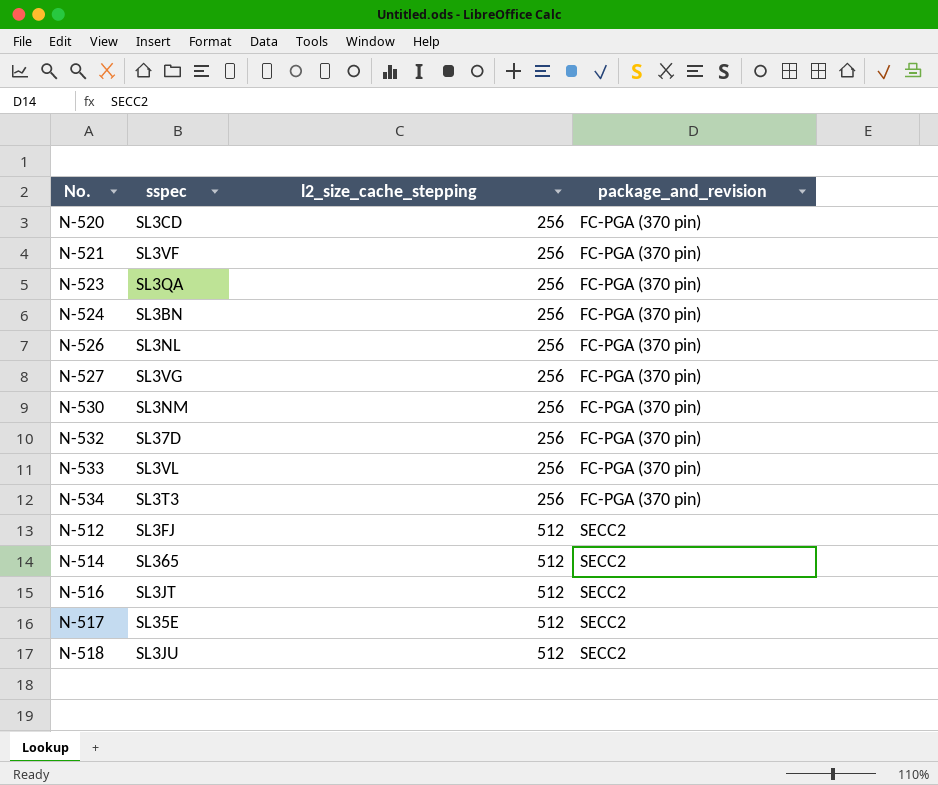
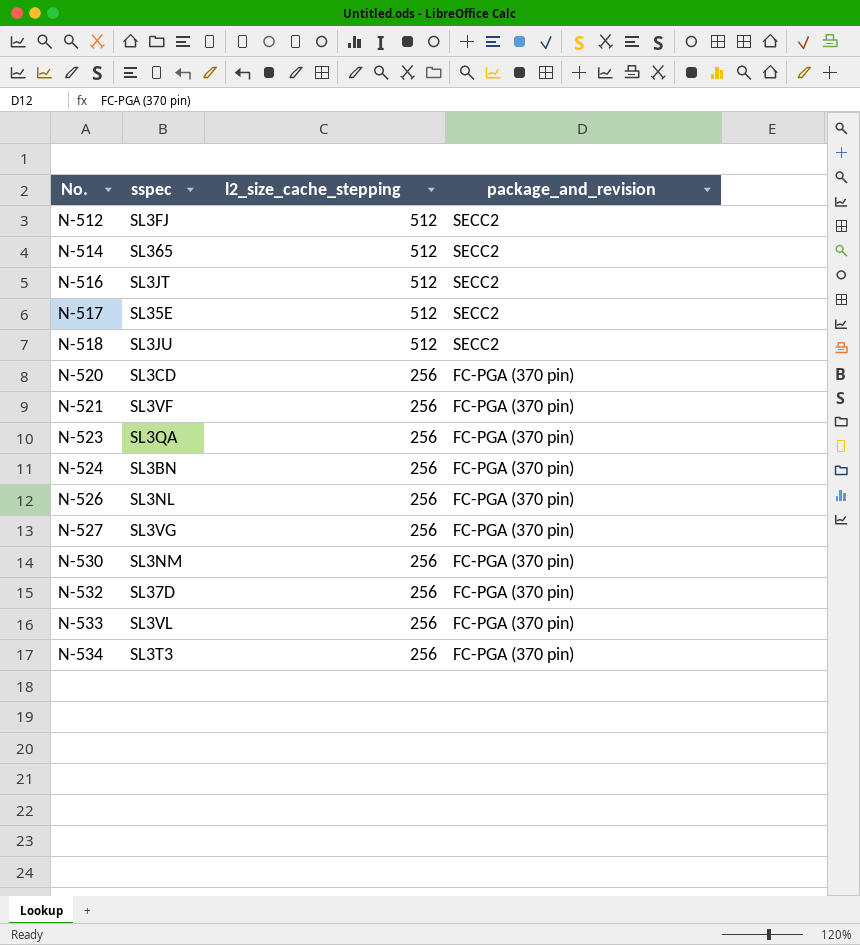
row order: l2_size_cache_stepping ascending -> No. ascending

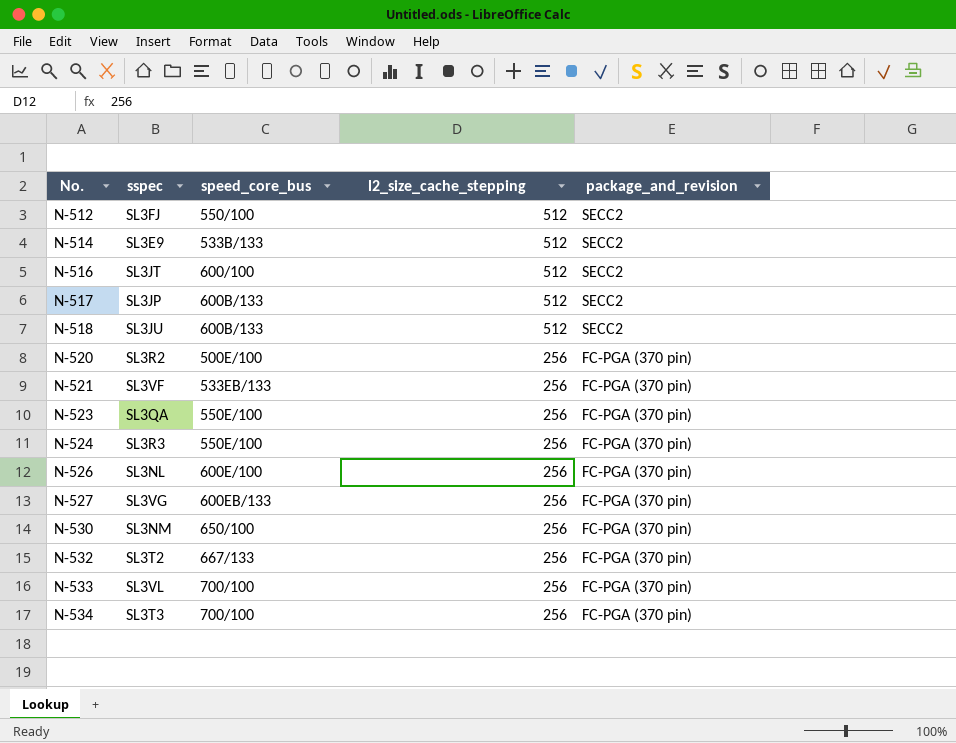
column speed_core_bus | position: none -> 3
N-514 | sspec: SL365 -> SL3E9
N-517 | sspec: SL35E -> SL3JP
N-520 | sspec: SL3CD -> SL3R2
N-524 | sspec: SL3BN -> SL3R3
N-532 | sspec: SL37D -> SL3T2

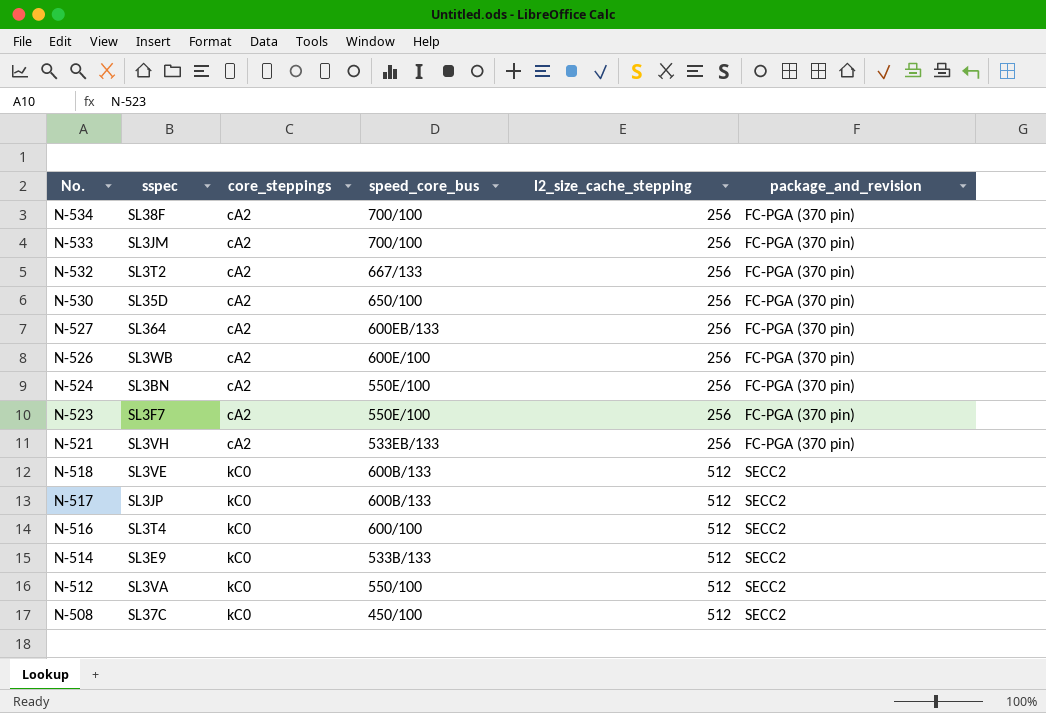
row order: No. ascending -> No. descending
column core_steppings | position: none -> 3
row N-520: SL3R2 | 500E/100 | 256 | FC-PGA (370 pin) -> none
N-534 | sspec: SL3T3 -> SL38F
N-533 | sspec: SL3VL -> SL3JM
N-530 | sspec: SL3NM -> SL35D
N-527 | sspec: SL3VG -> SL364
N-526 | sspec: SL3NL -> SL3WB
N-524 | sspec: SL3R3 -> SL3BN
N-523 | sspec: SL3QA -> SL3F7
N-521 | sspec: SL3VF -> SL3VH
N-518 | sspec: SL3JU -> SL3VE
N-516 | sspec: SL3JT -> SL3T4
N-512 | sspec: SL3FJ -> SL3VA
row N-508: none -> SL37C | kC0 | 450/100 | 512 | SECC2

